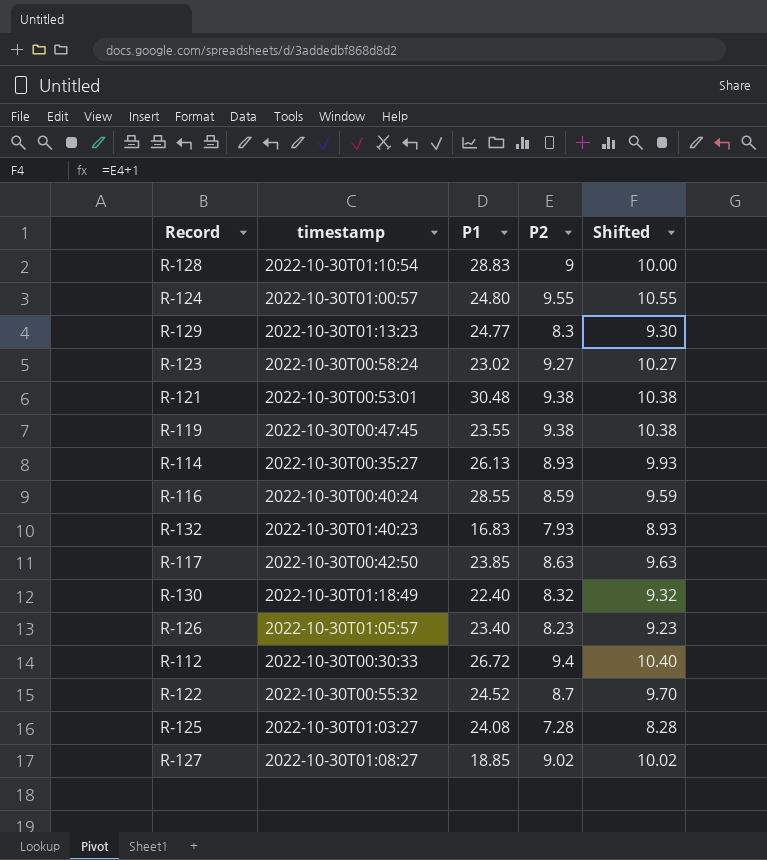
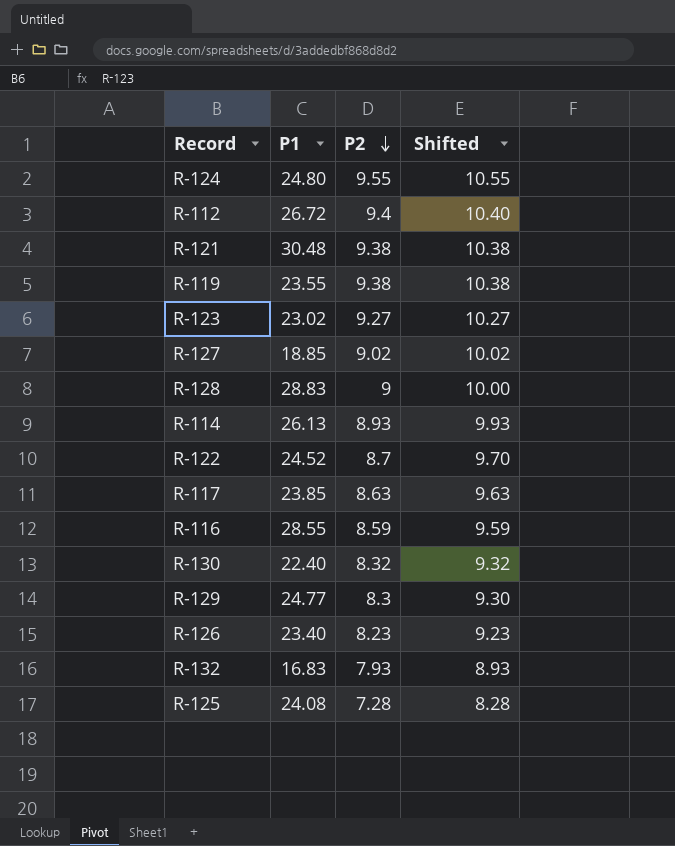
row order: none -> P2 descending
column timestamp | position: 2 -> none

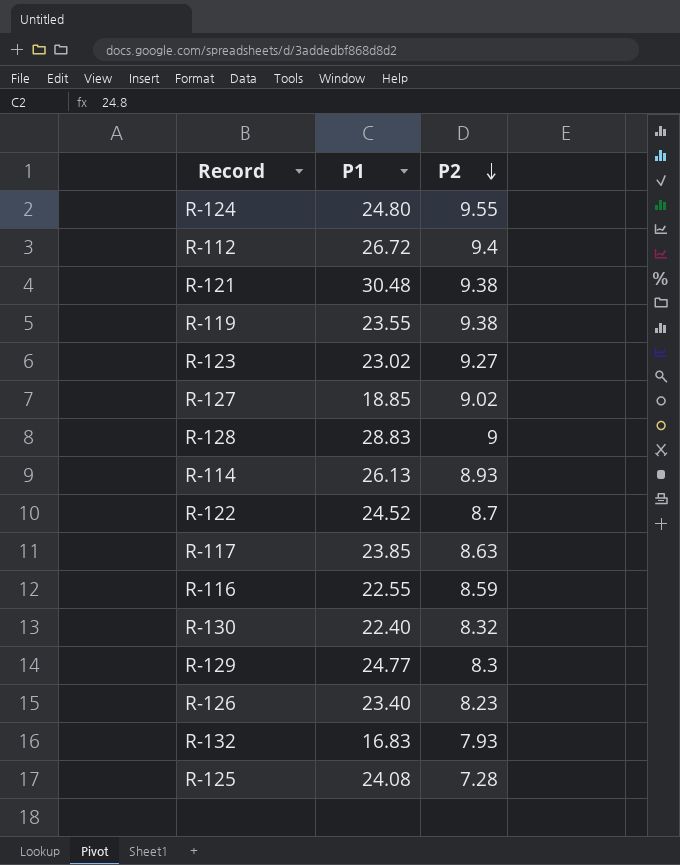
column Shifted | formula: [P2] + 1 -> none
R-116 | P1: 28.55 -> 22.55

